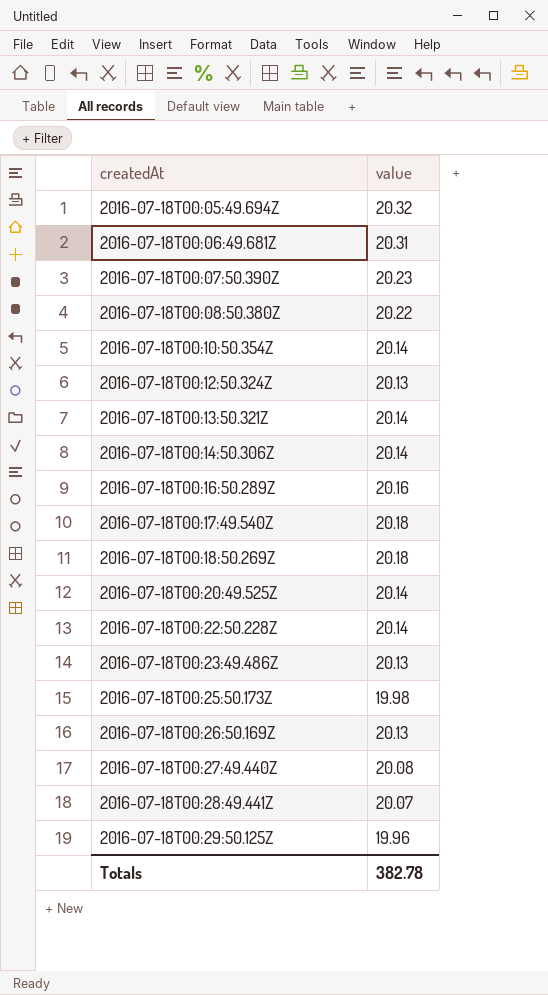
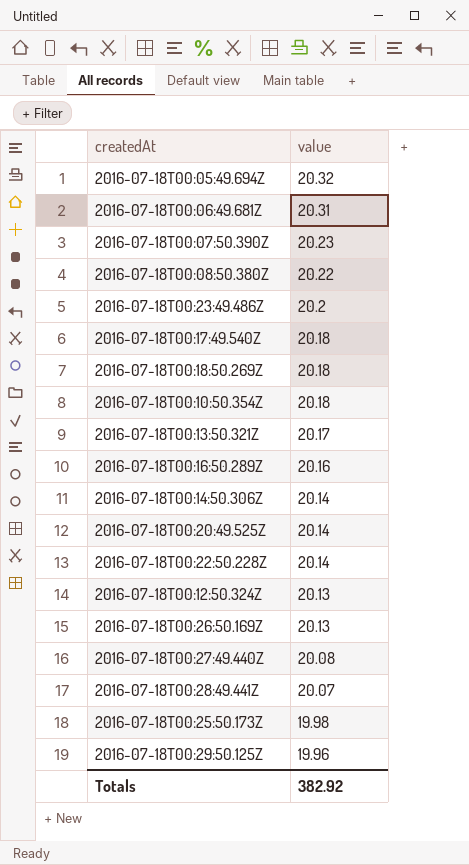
row order: createdAt ascending -> value descending
2016-07-18T00:23:49.486Z | value: 20.13 -> 20.2
2016-07-18T00:10:50.354Z | value: 20.14 -> 20.18
2016-07-18T00:13:50.321Z | value: 20.14 -> 20.17
Totals | value: 382.78 -> 382.92

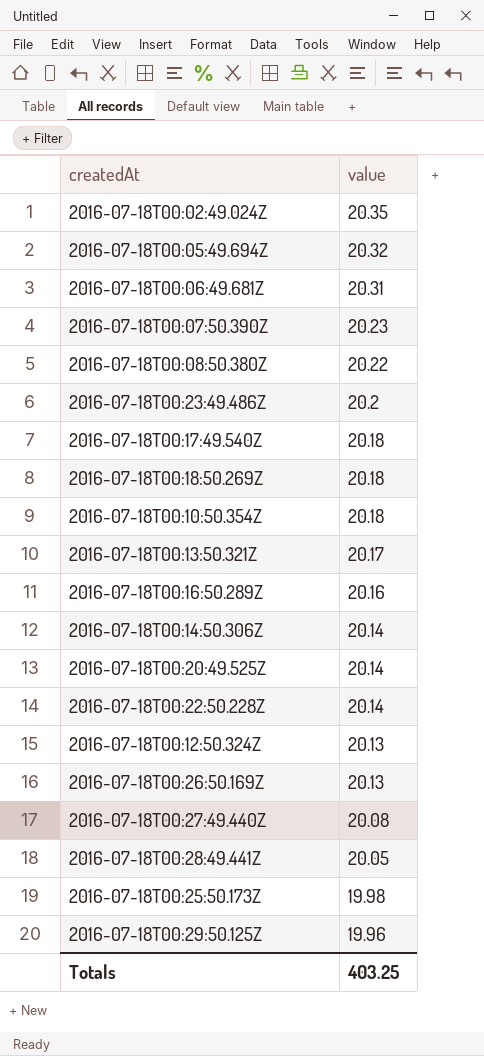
row 2016-07-18T00:02:49.024Z: none -> 20.35
2016-07-18T00:28:49.441Z | value: 20.07 -> 20.05
Totals | value: 382.92 -> 403.25

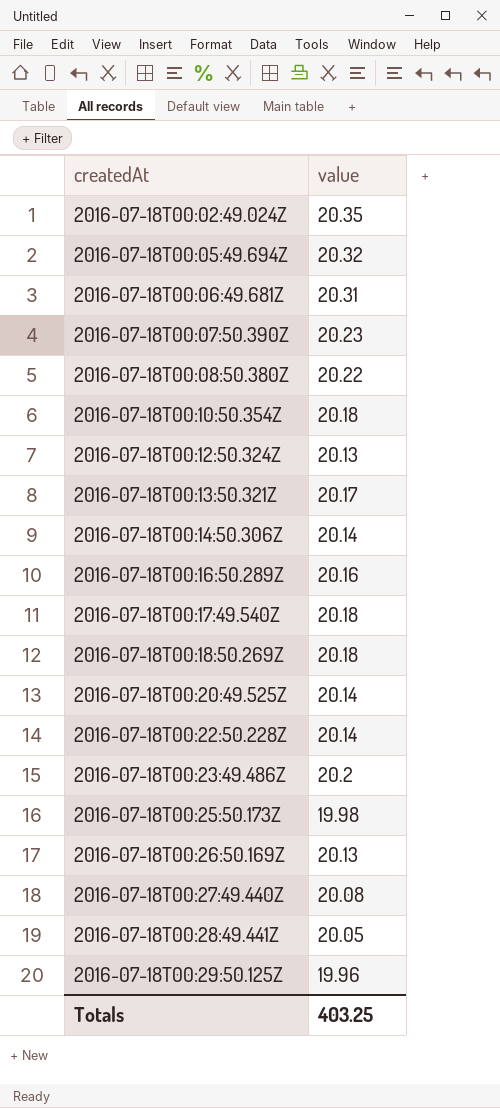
row order: value descending -> createdAt ascending

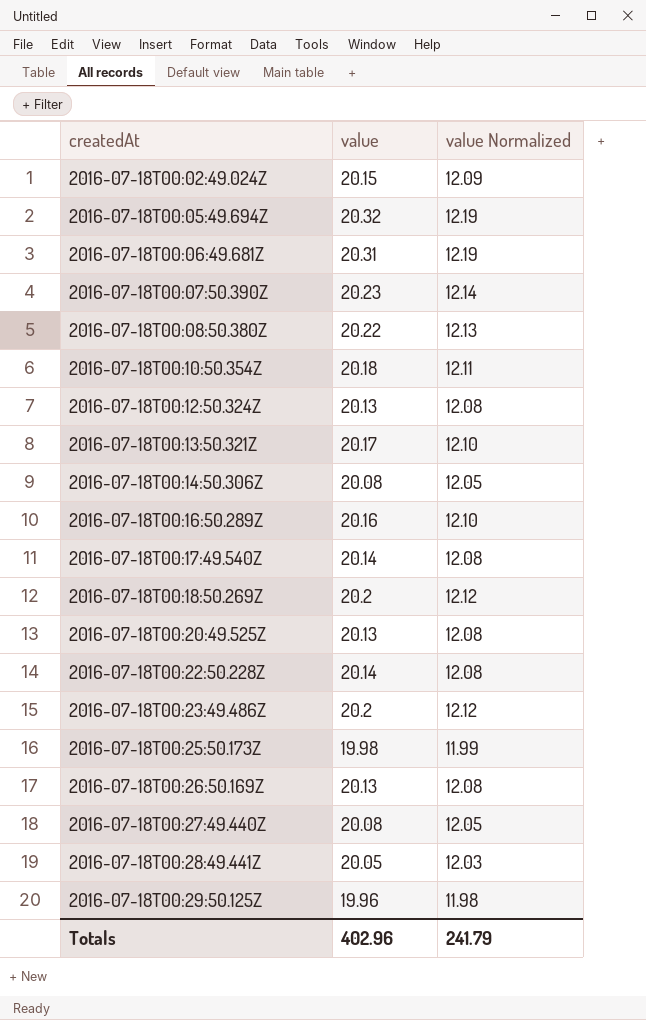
column value Normalized | formula: none -> [value] * 0.6
2016-07-18T00:02:49.024Z | value: 20.35 -> 20.15
2016-07-18T00:14:50.306Z | value: 20.14 -> 20.08
2016-07-18T00:17:49.540Z | value: 20.18 -> 20.14
2016-07-18T00:18:50.269Z | value: 20.18 -> 20.2
2016-07-18T00:20:49.525Z | value: 20.14 -> 20.13
Totals | value: 403.25 -> 402.96

